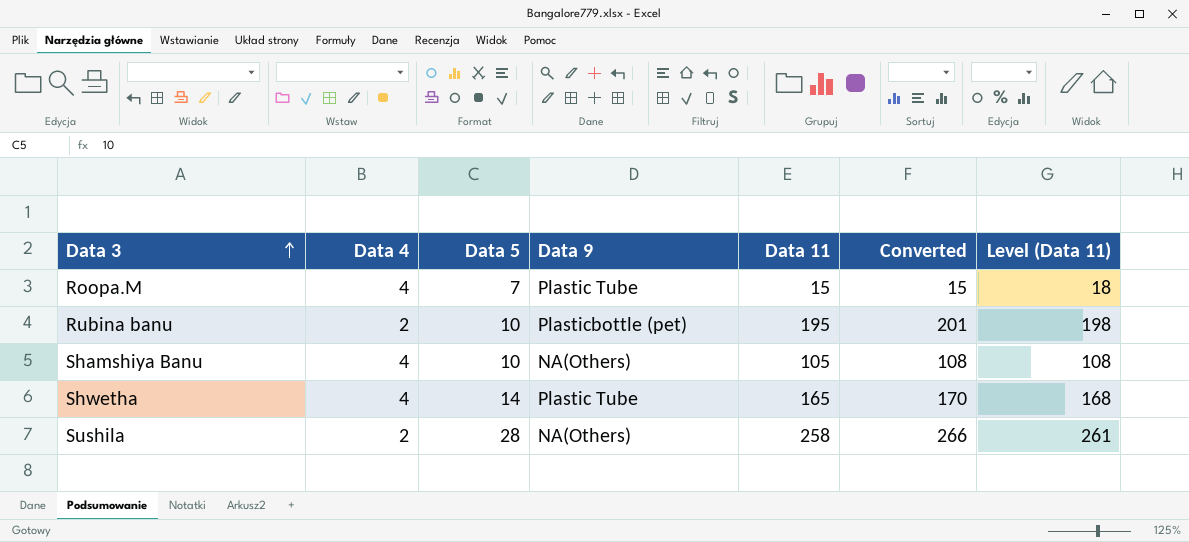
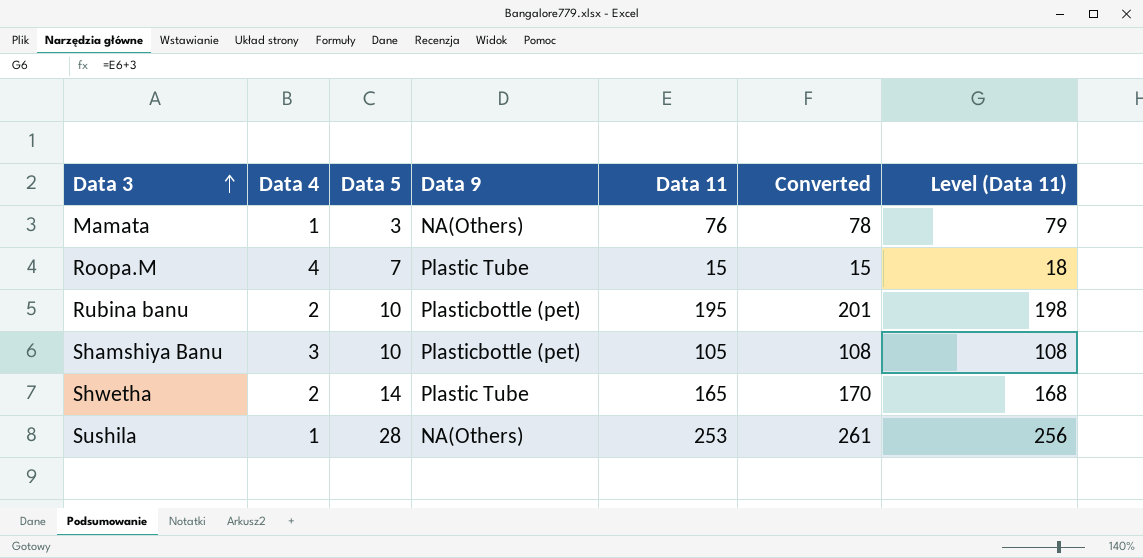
row Mamata: none -> 1 | 3 | NA(Others) | 76 | 78 | 79
Shamshiya Banu | Data 4: 4 -> 3
Shamshiya Banu | Data 9: NA(Others) -> Plasticbottle (pet)
Shwetha | Data 4: 4 -> 2
Sushila | Data 4: 2 -> 1
Sushila | Data 11: 258 -> 253
Sushila | Converted: 266 -> 261
Sushila | Level (Data 11): 261 -> 256

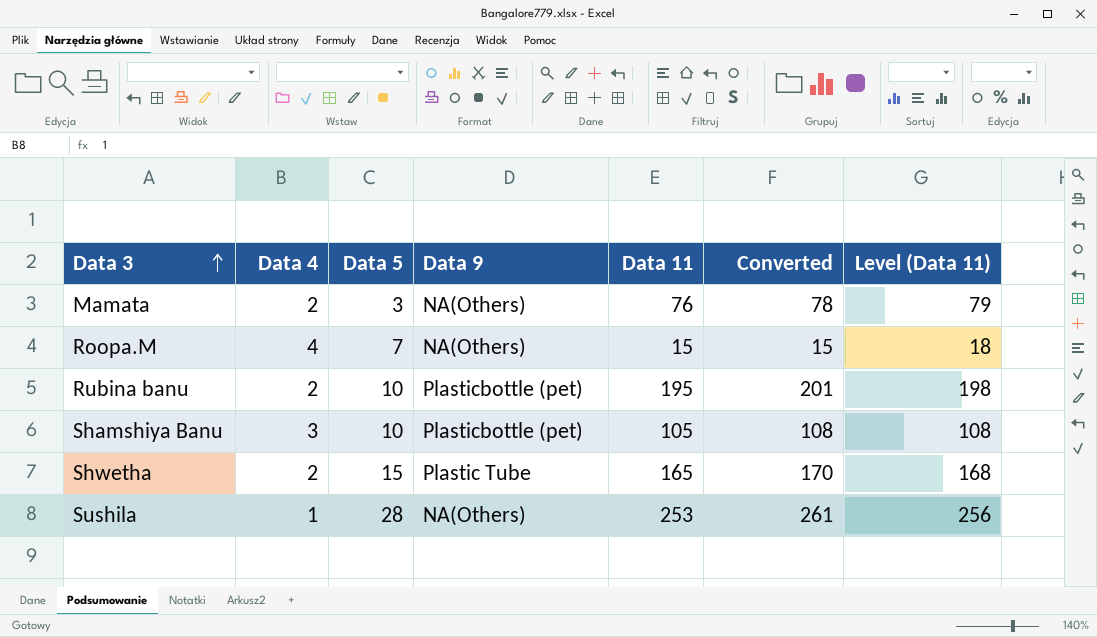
Mamata | Data 4: 1 -> 2
Roopa.M | Data 9: Plastic Tube -> NA(Others)
Shwetha | Data 5: 14 -> 15

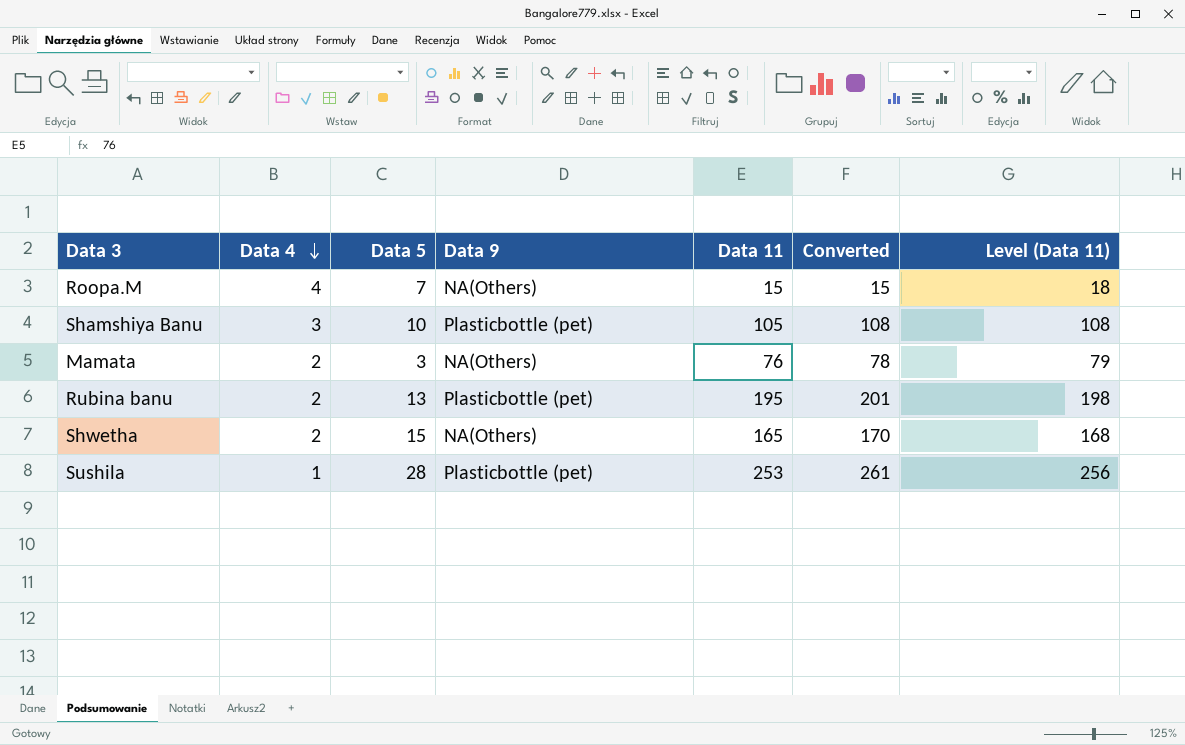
row order: Data 3 ascending -> Data 4 descending
Rubina banu | Data 5: 10 -> 13
Shwetha | Data 9: Plastic Tube -> NA(Others)
Sushila | Data 9: NA(Others) -> Plasticbottle (pet)

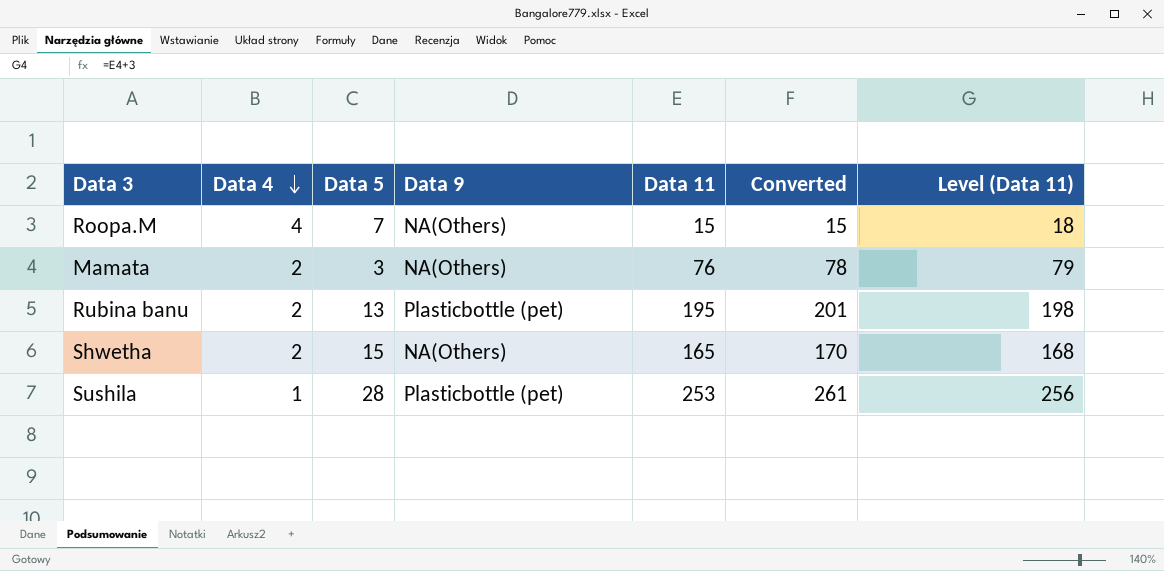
row Shamshiya Banu: 3 | 10 | Plasticbottle (pet) | 105 | 108 | 108 -> none

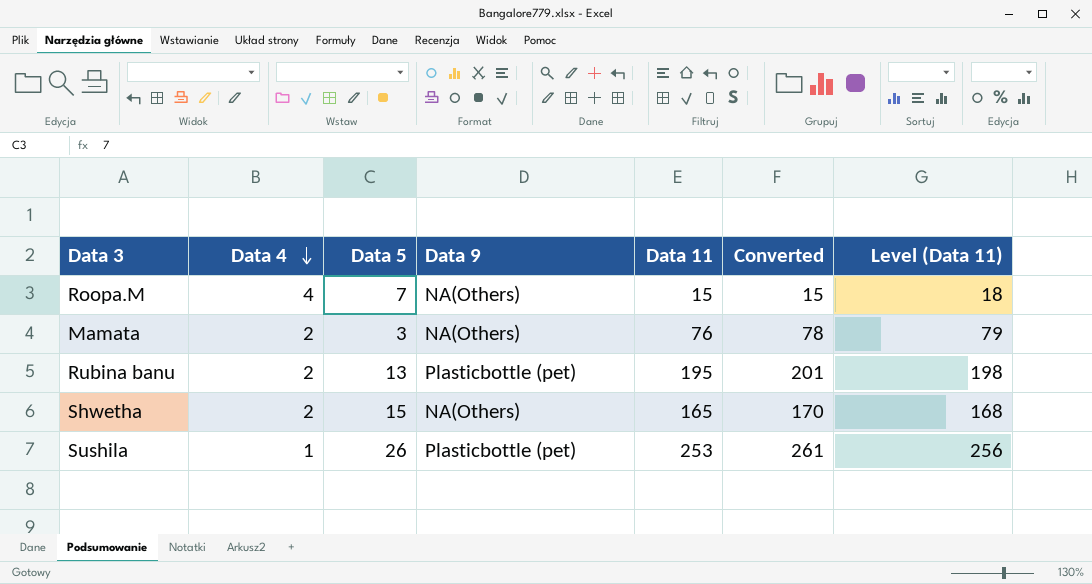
Sushila | Data 5: 28 -> 26

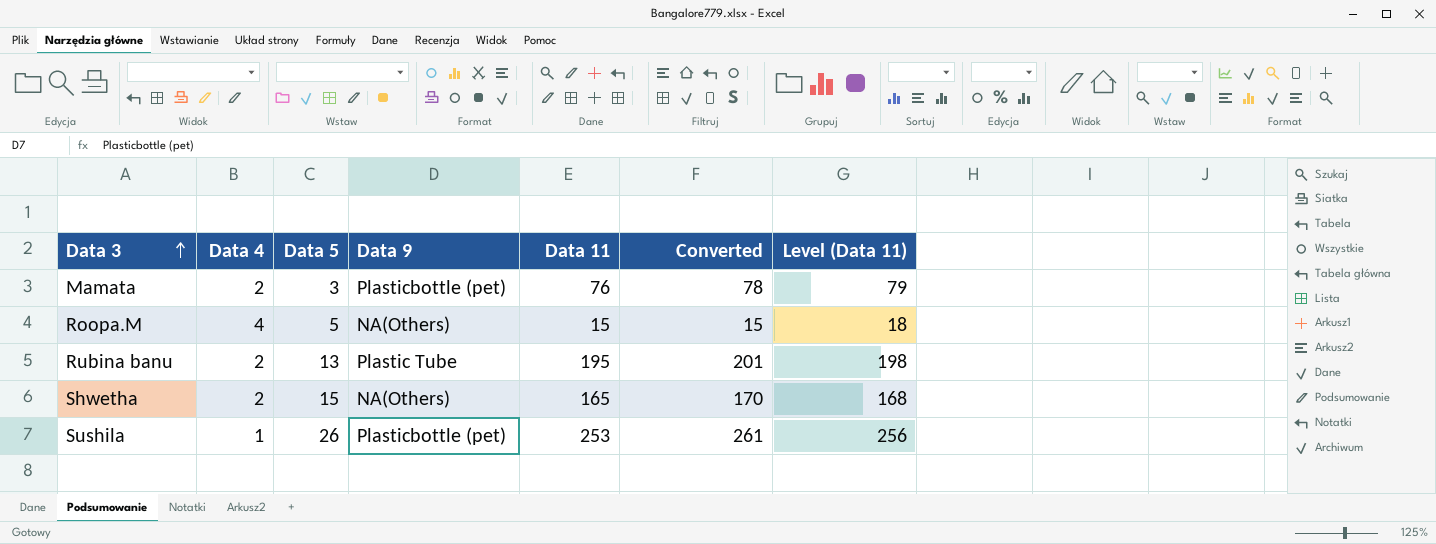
row order: Data 4 descending -> Data 3 ascending
Mamata | Data 9: NA(Others) -> Plasticbottle (pet)
Roopa.M | Data 5: 7 -> 5
Rubina banu | Data 9: Plasticbottle (pet) -> Plastic Tube

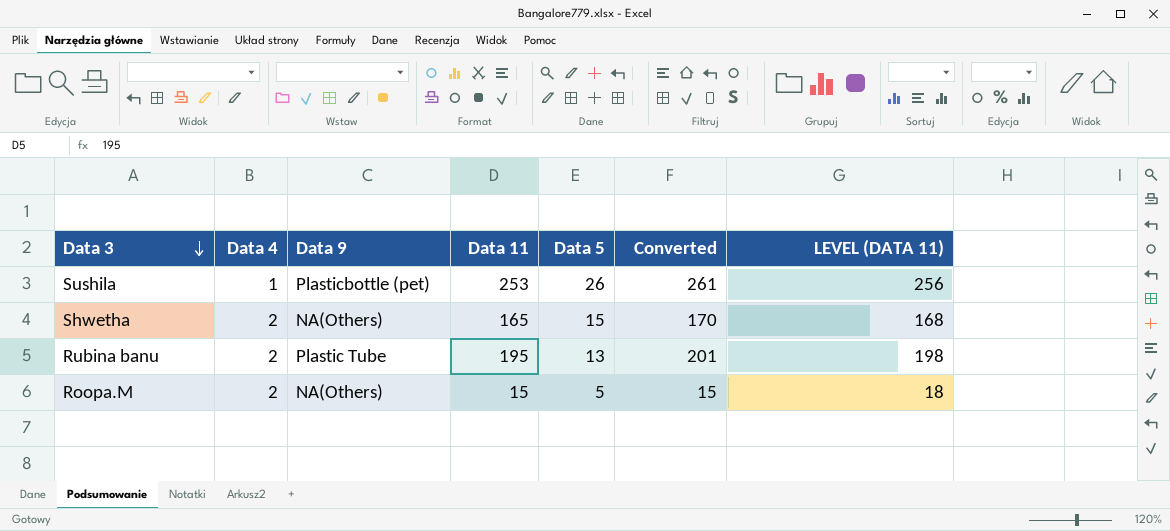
row order: Data 3 ascending -> Data 3 descending
column Data 5 | position: 3 -> 5
column name: Level (Data 11) -> LEVEL (DATA 11)
row Mamata: 2 | 3 | Plasticbottle (pet) | 76 | 78 | 79 -> none
Roopa.M | Data 4: 4 -> 2

